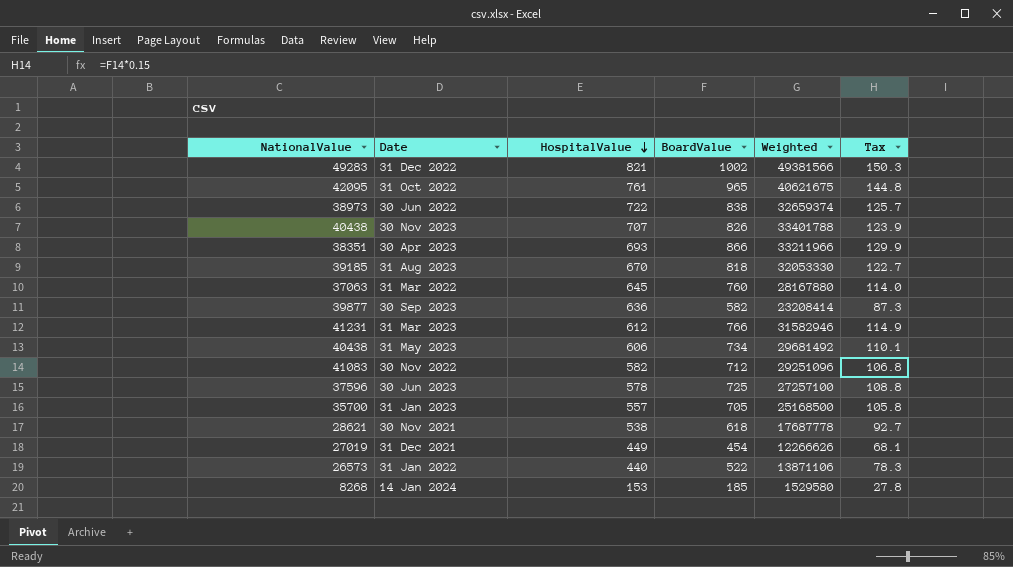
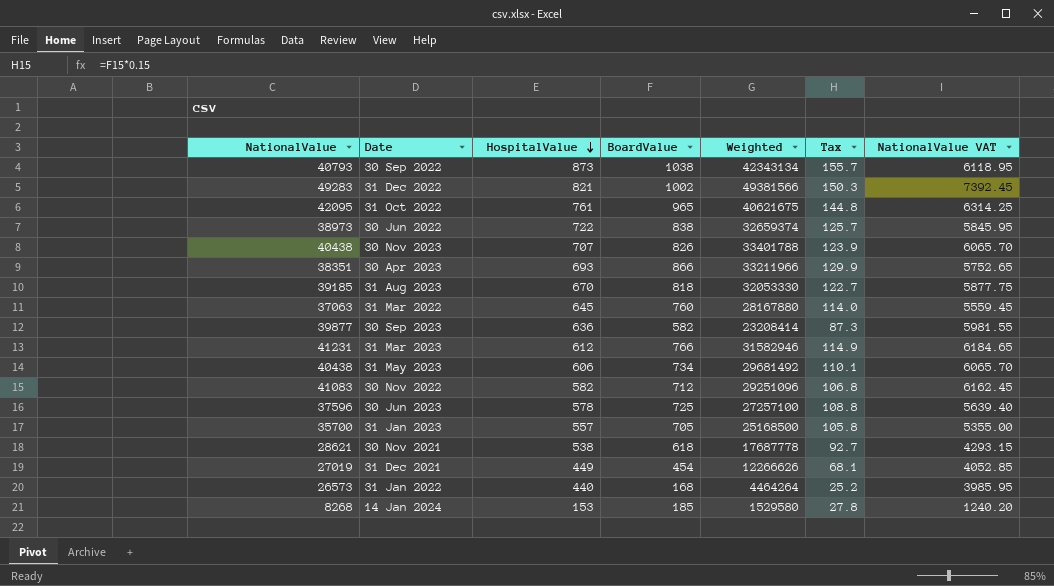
column NationalValue VAT | formula: none -> [NationalValue] * 0.15
row 30 Sep 2022: none -> 40793 | 873 | 1038 | 42343134 | 155.7 | 6118.95
31 Jan 2022 | BoardValue: 522 -> 168
31 Jan 2022 | Weighted: 13871106 -> 4464264
31 Jan 2022 | Tax: 78.3 -> 25.2

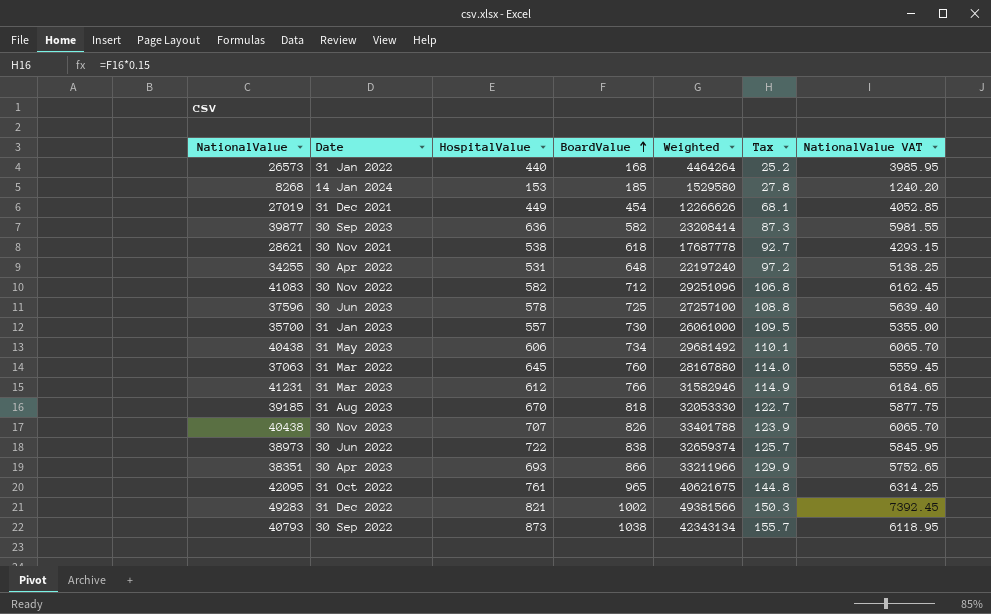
row order: HospitalValue descending -> BoardValue ascending
row 30 Apr 2022: none -> 34255 | 531 | 648 | 22197240 | 97.2 | 5138.25
31 Jan 2023 | BoardValue: 705 -> 730
31 Jan 2023 | Weighted: 25168500 -> 26061000
31 Jan 2023 | Tax: 105.8 -> 109.5

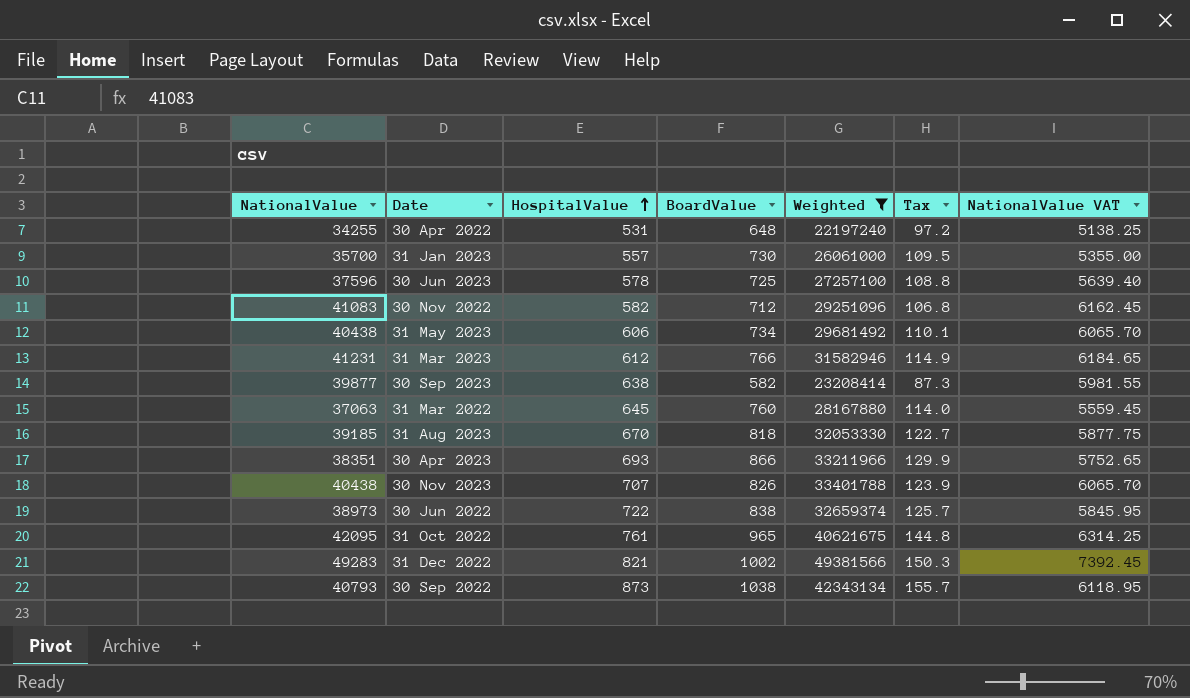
filter: none -> Weighted >= 22197240
row order: BoardValue ascending -> HospitalValue ascending
30 Sep 2023 | HospitalValue: 636 -> 638

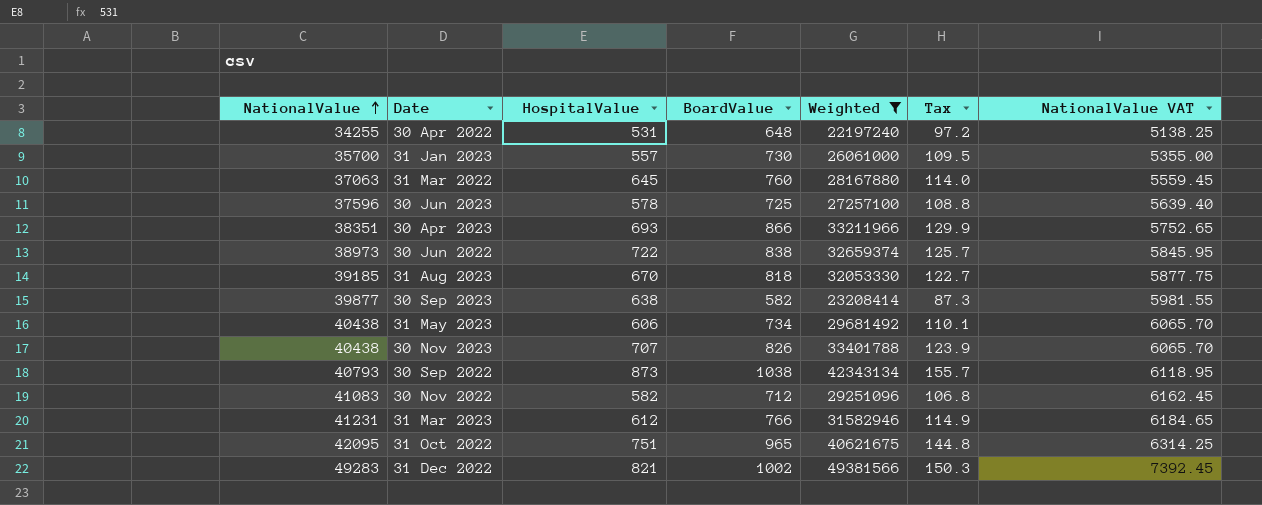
row order: HospitalValue ascending -> NationalValue ascending
31 Oct 2022 | HospitalValue: 761 -> 751

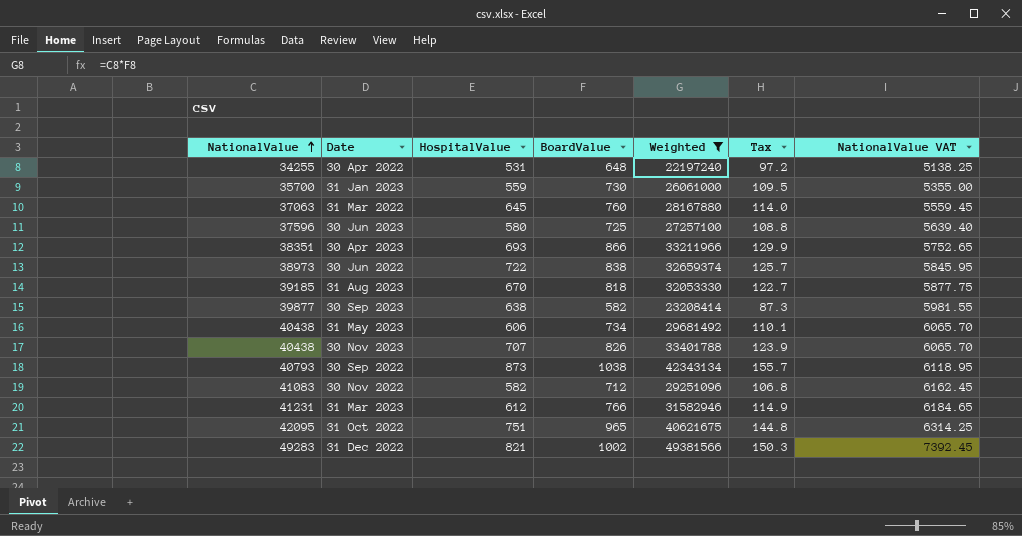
31 Jan 2023 | HospitalValue: 557 -> 559
30 Jun 2023 | HospitalValue: 578 -> 580

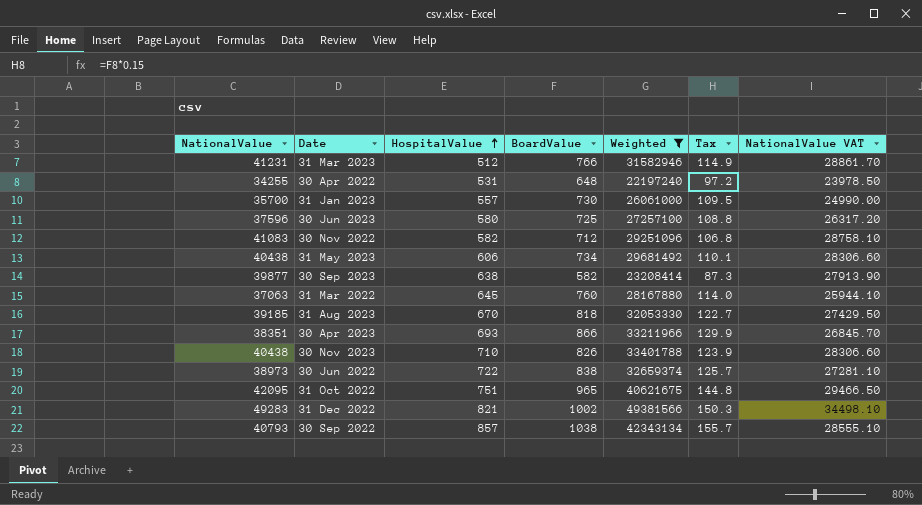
row order: NationalValue ascending -> HospitalValue ascending
column NationalValue VAT | formula: [NationalValue] * 0.15 -> [NationalValue] * 0.7
31 Mar 2023 | HospitalValue: 612 -> 512
31 Jan 2023 | HospitalValue: 559 -> 557
30 Nov 2023 | HospitalValue: 707 -> 710
30 Sep 2022 | HospitalValue: 873 -> 857

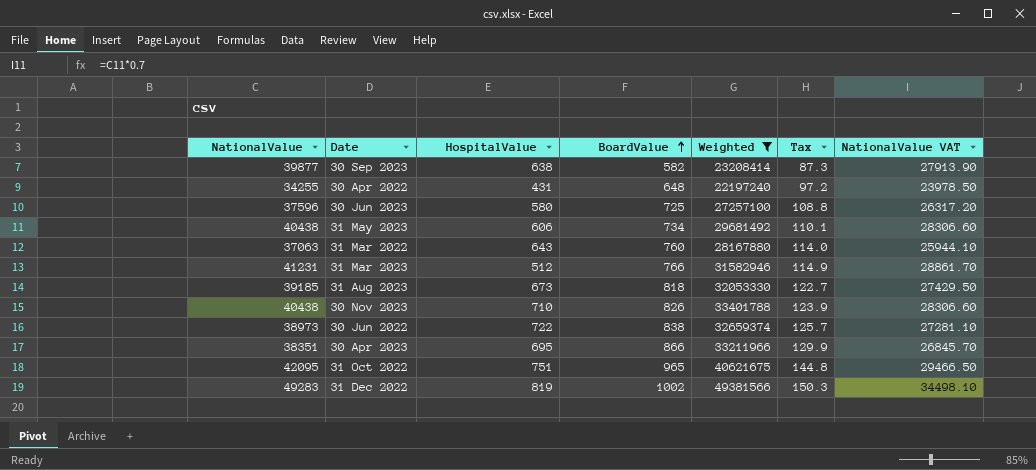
row order: HospitalValue ascending -> BoardValue ascending
row 31 Jan 2023: 35700 | 557 | 730 | 26061000 | 109.5 | 24990.00 -> none
row 30 Nov 2022: 41083 | 582 | 712 | 29251096 | 106.8 | 28758.10 -> none
row 30 Sep 2022: 40793 | 857 | 1038 | 42343134 | 155.7 | 28555.10 -> none
30 Apr 2022 | HospitalValue: 531 -> 431
31 Mar 2022 | HospitalValue: 645 -> 643
31 Aug 2023 | HospitalValue: 670 -> 673
30 Apr 2023 | HospitalValue: 693 -> 695
31 Dec 2022 | HospitalValue: 821 -> 819

